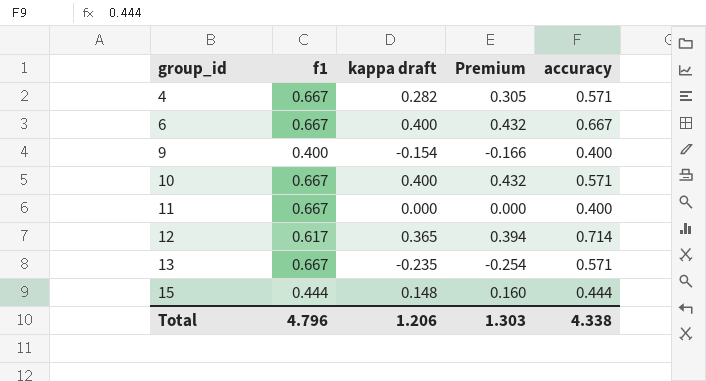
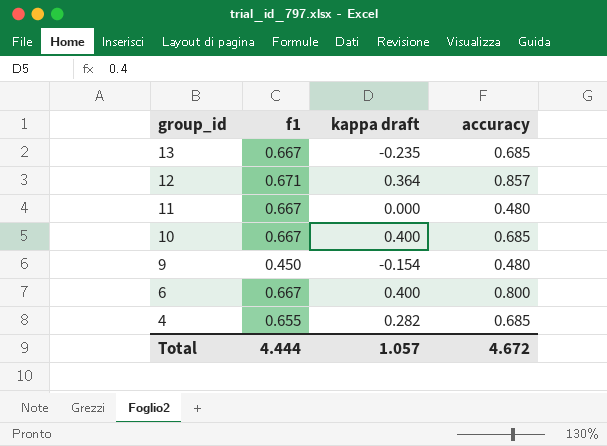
row order: group_id ascending -> group_id descending
column Premium | formula: [kappa draft] * 1.08 -> none
row 15: 0.444 | 0.148 | 0.160 | 0.444 -> none
13 | accuracy: 0.571 -> 0.685
12 | f1: 0.617 -> 0.671
12 | kappa draft: 0.365 -> 0.364
12 | accuracy: 0.714 -> 0.857
11 | accuracy: 0.400 -> 0.480
10 | accuracy: 0.571 -> 0.685
9 | f1: 0.400 -> 0.450
9 | accuracy: 0.400 -> 0.480
6 | accuracy: 0.667 -> 0.800
4 | f1: 0.667 -> 0.655
4 | accuracy: 0.571 -> 0.685
Total | f1: 4.796 -> 4.444
Total | kappa draft: 1.206 -> 1.057
Total | accuracy: 4.338 -> 4.672

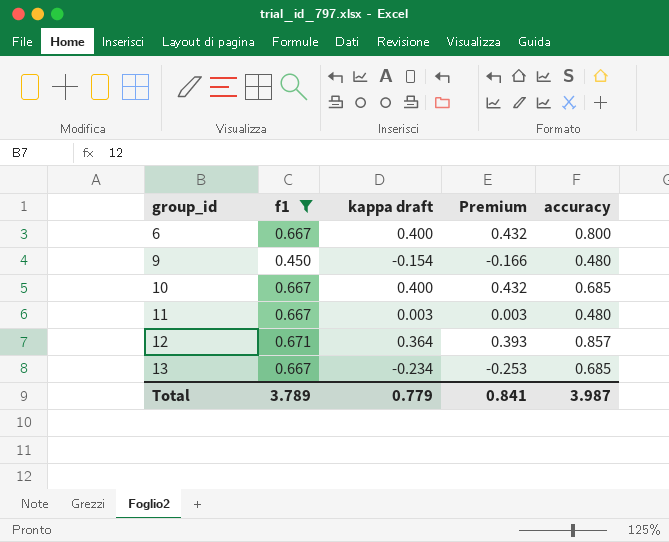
filter: none -> f1 != 0.655
row order: group_id descending -> group_id ascending
column Premium | formula: none -> [kappa draft] * 1.08
11 | kappa draft: 0.000 -> 0.003
13 | kappa draft: -0.235 -> -0.234
Total | f1: 4.444 -> 3.789
Total | kappa draft: 1.057 -> 0.779
Total | accuracy: 4.672 -> 3.987

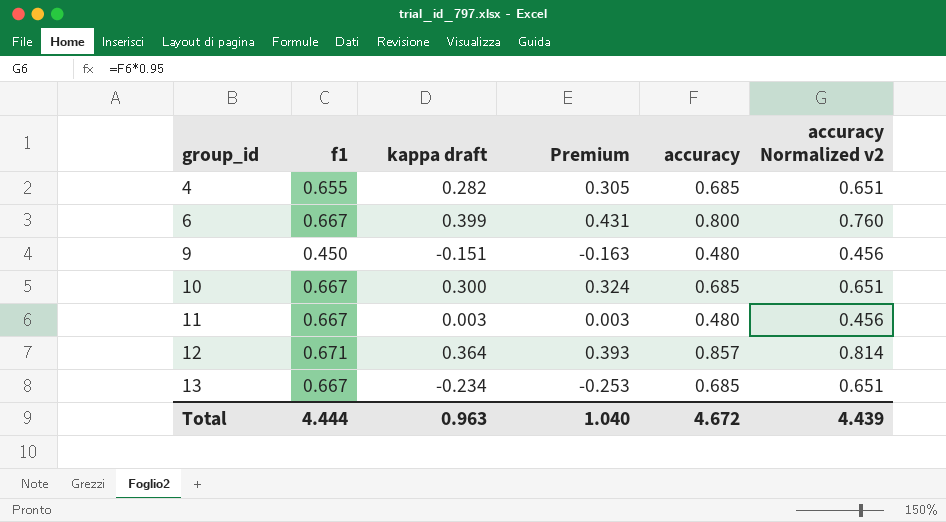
filter: f1 != 0.655 -> none
column accuracy Normalized v2 | formula: none -> [accuracy] * 0.95
6 | kappa draft: 0.400 -> 0.399
6 | Premium: 0.432 -> 0.431
9 | kappa draft: -0.154 -> -0.151
9 | Premium: -0.166 -> -0.163
10 | kappa draft: 0.400 -> 0.300
10 | Premium: 0.432 -> 0.324
Total | f1: 3.789 -> 4.444
Total | kappa draft: 0.779 -> 0.963
Total | Premium: 0.841 -> 1.040
Total | accuracy: 3.987 -> 4.672

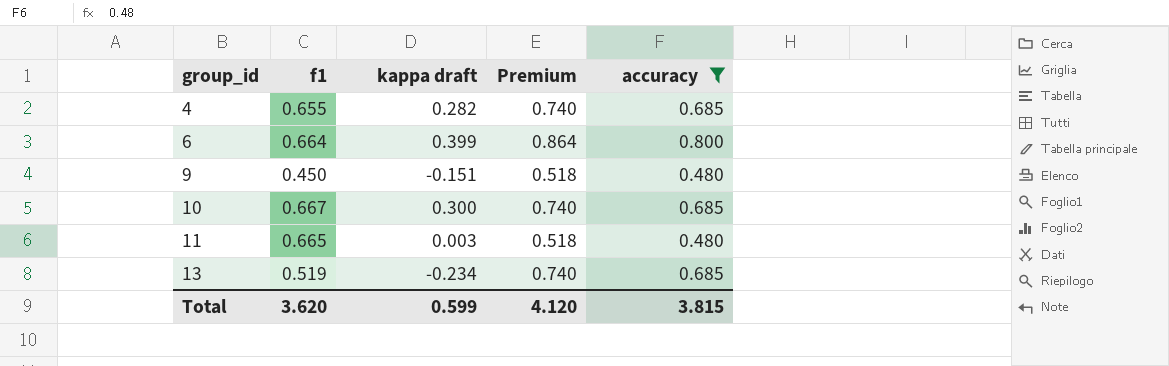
filter: none -> accuracy != 0.857
column accuracy Normalized v2 | formula: [accuracy] * 0.95 -> none
column Premium | formula: [kappa draft] * 1.08 -> [accuracy] * 1.08
6 | f1: 0.667 -> 0.664
11 | f1: 0.667 -> 0.665
13 | f1: 0.667 -> 0.519
Total | f1: 4.444 -> 3.620
Total | kappa draft: 0.963 -> 0.599
Total | Premium: 1.040 -> 4.120
Total | accuracy: 4.672 -> 3.815

